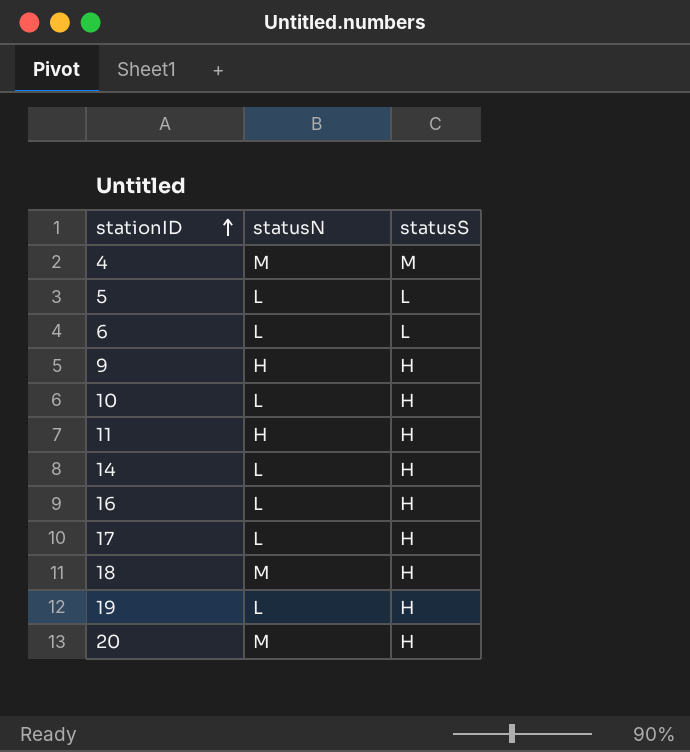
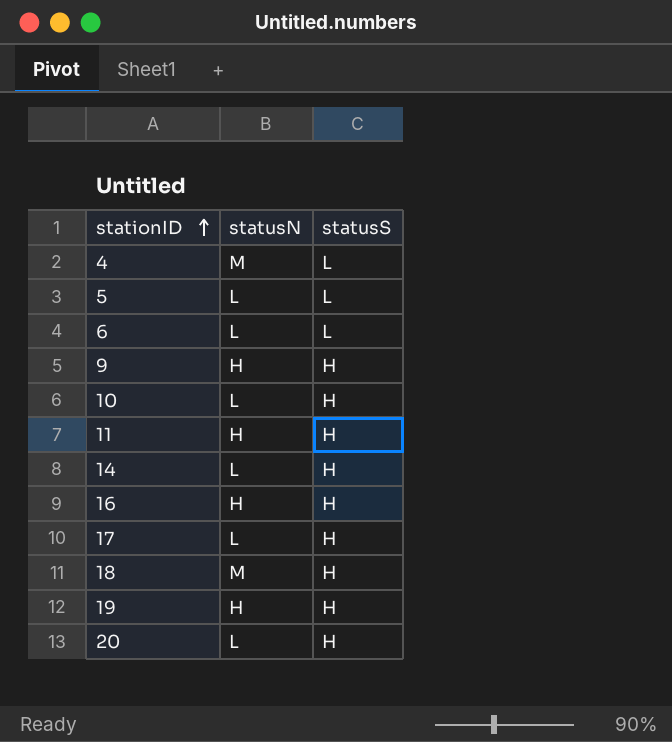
4 | statusS: M -> L
16 | statusN: L -> H
19 | statusN: L -> H
20 | statusN: M -> L

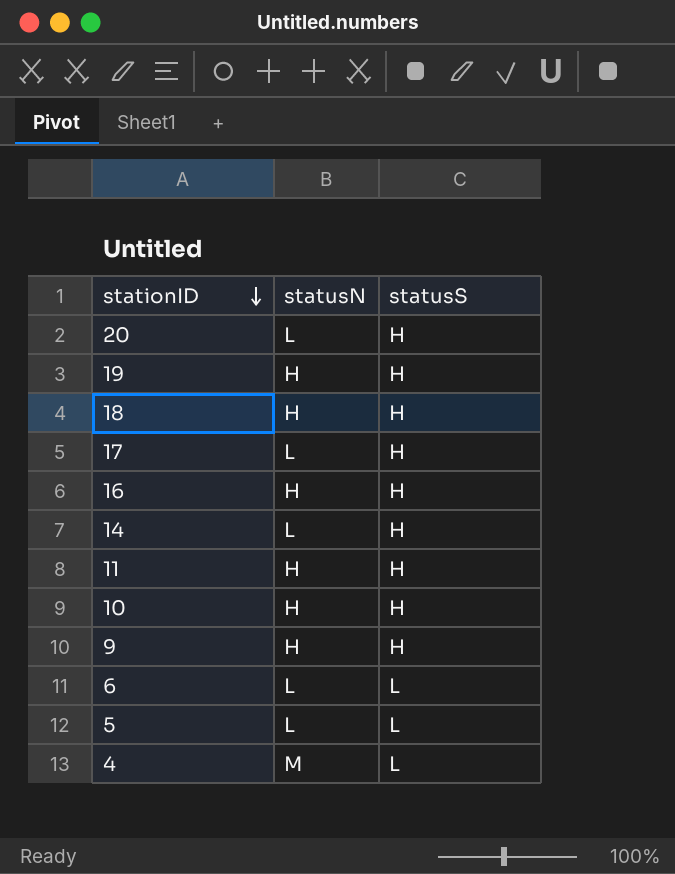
row order: stationID ascending -> stationID descending
18 | statusN: M -> H
10 | statusN: L -> H

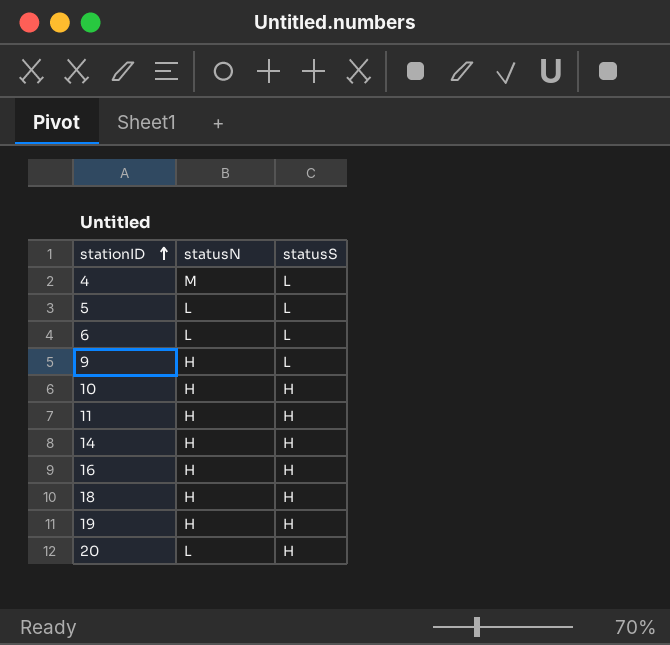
row order: stationID descending -> stationID ascending
row 17: L | H -> none
9 | statusS: H -> L
14 | statusN: L -> H

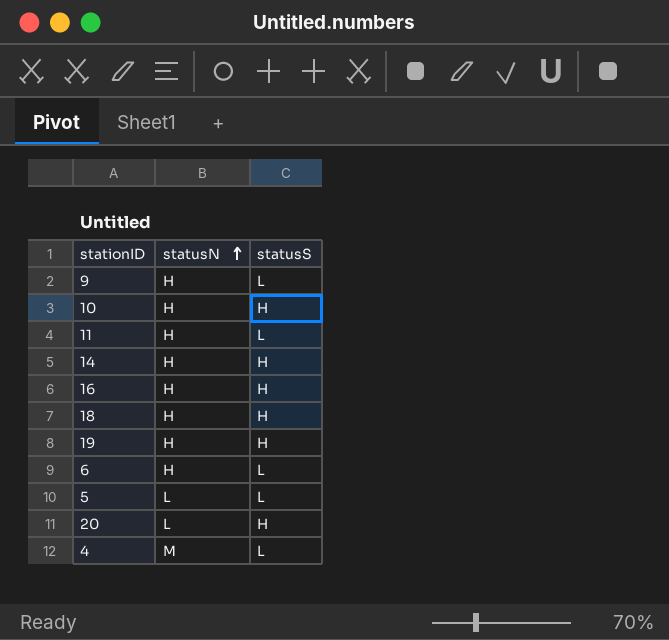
row order: stationID ascending -> statusN ascending
11 | statusS: H -> L
6 | statusN: L -> H

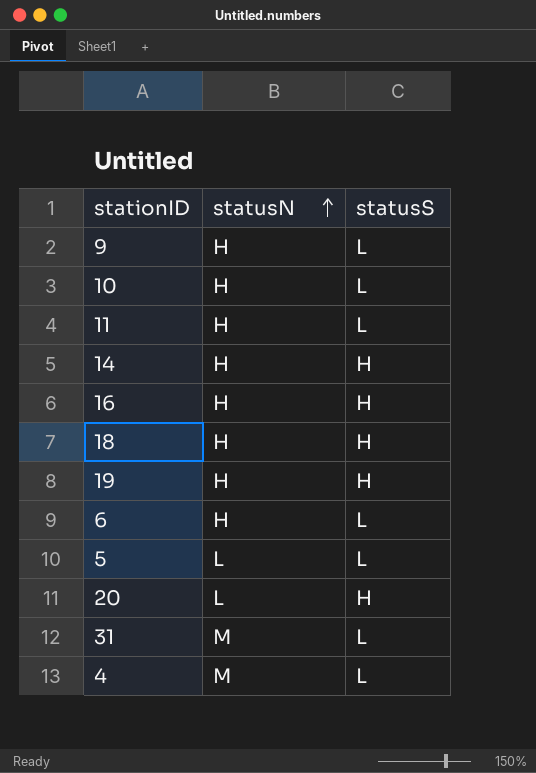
10 | statusS: H -> L
row 31: none -> M | L

